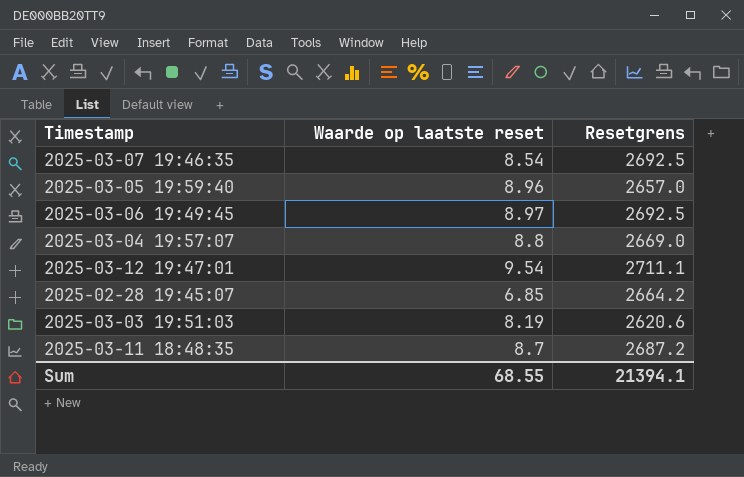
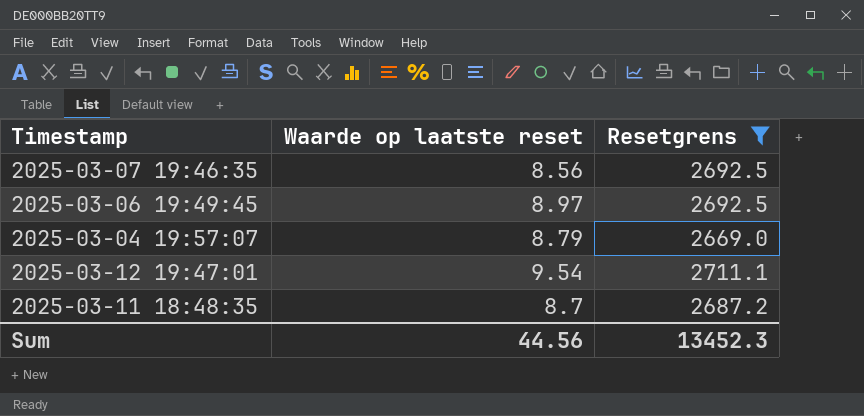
filter: none -> Resetgrens >= 2669.0
2025-03-07 19:46:35 | Waarde op laatste reset: 8.54 -> 8.56
2025-03-04 19:57:07 | Waarde op laatste reset: 8.8 -> 8.79
Sum | Waarde op laatste reset: 68.55 -> 44.56
Sum | Resetgrens: 21394.1 -> 13452.3

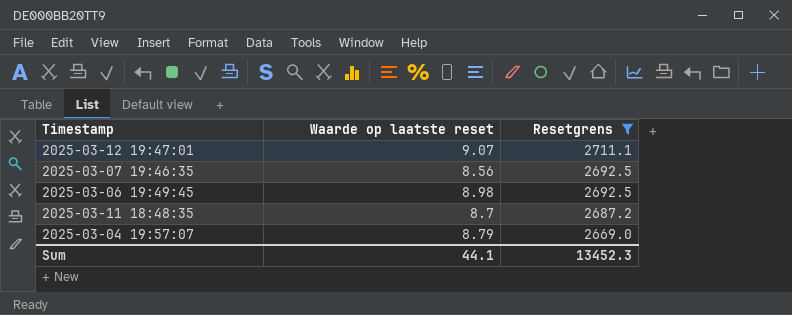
row order: none -> Resetgrens descending
2025-03-12 19:47:01 | Waarde op laatste reset: 9.54 -> 9.07
2025-03-06 19:49:45 | Waarde op laatste reset: 8.97 -> 8.98
Sum | Waarde op laatste reset: 44.56 -> 44.1

